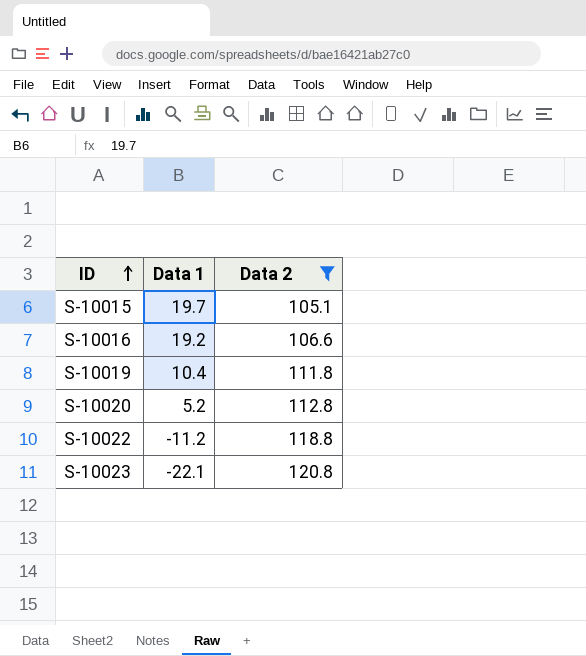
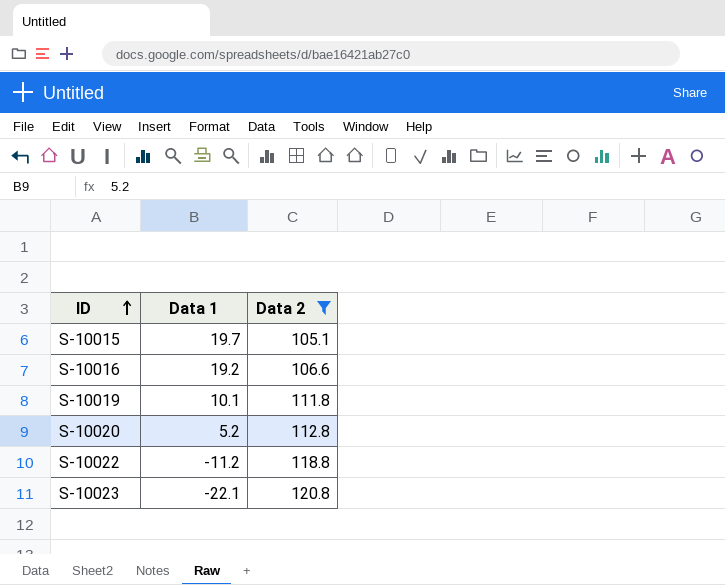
S-10019 | Data 1: 10.4 -> 10.1

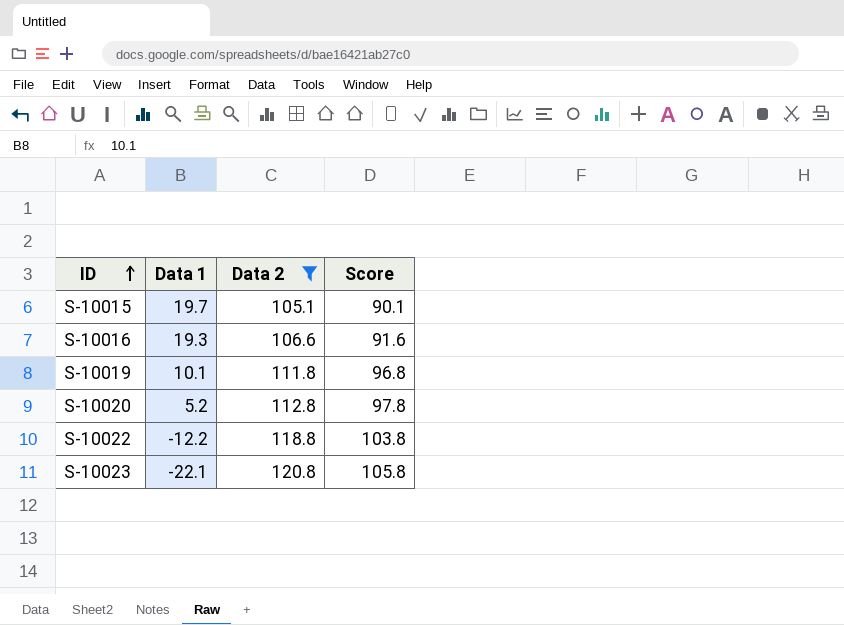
column Score | formula: none -> [Data 2] - 15
S-10016 | Data 1: 19.2 -> 19.3
S-10022 | Data 1: -11.2 -> -12.2

